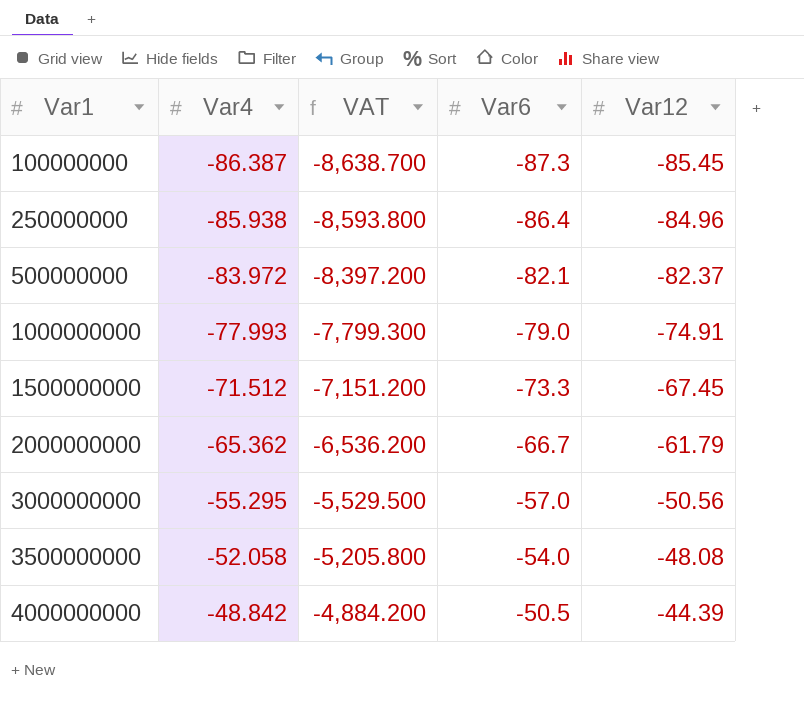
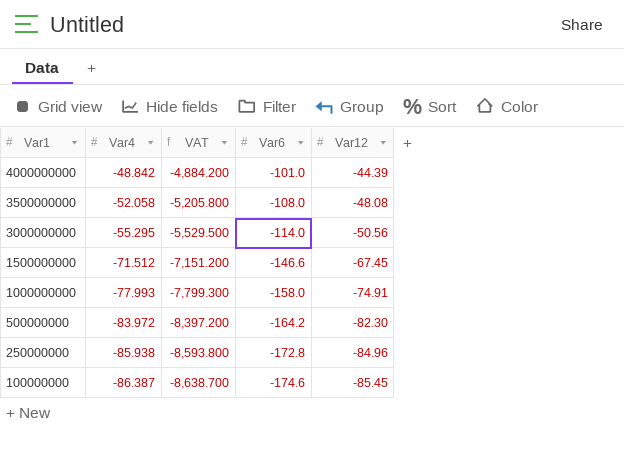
row order: Var1 ascending -> Var1 descending
row 2000000000: -65.362 | -6,536.200 | -66.7 | -61.79 -> none
4000000000 | Var6: -50.5 -> -101.0
3500000000 | Var6: -54.0 -> -108.0
3000000000 | Var6: -57.0 -> -114.0
1500000000 | Var6: -73.3 -> -146.6
1000000000 | Var6: -79.0 -> -158.0
500000000 | Var6: -82.1 -> -164.2
500000000 | Var12: -82.37 -> -82.30
250000000 | Var6: -86.4 -> -172.8
100000000 | Var6: -87.3 -> -174.6

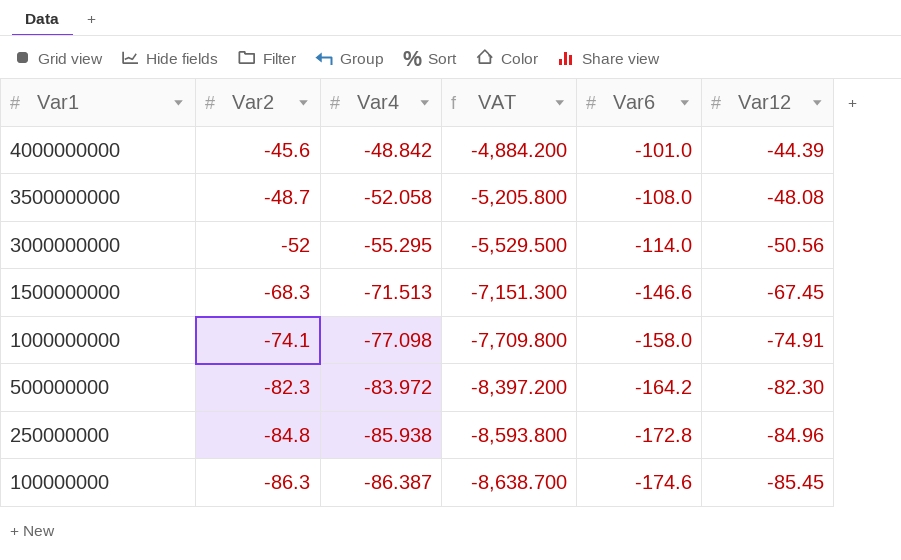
column Var2 | position: none -> 2
1500000000 | Var4: -71.512 -> -71.513
1500000000 | VAT: -7,151.200 -> -7,151.300
1000000000 | Var4: -77.993 -> -77.098
1000000000 | VAT: -7,799.300 -> -7,709.800

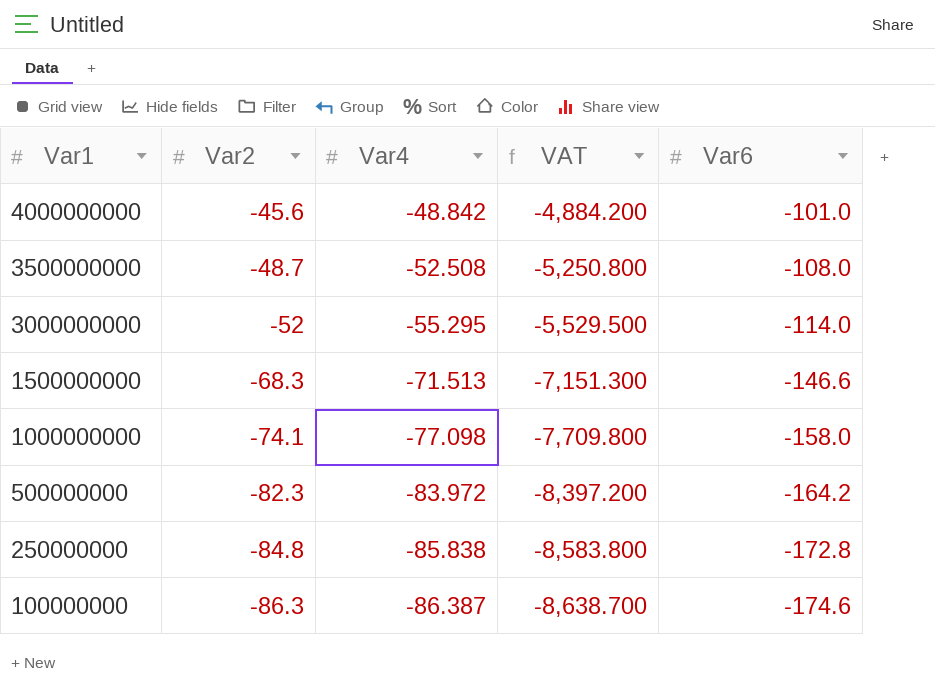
column Var12 | position: 6 -> none
3500000000 | Var4: -52.058 -> -52.508
3500000000 | VAT: -5,205.800 -> -5,250.800
250000000 | Var4: -85.938 -> -85.838
250000000 | VAT: -8,593.800 -> -8,583.800

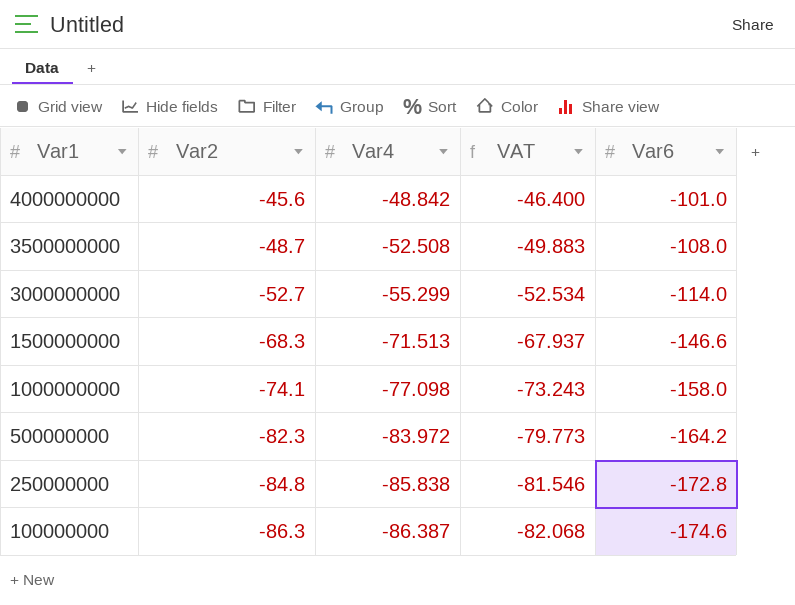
column VAT | formula: [Var4] * 100 -> [Var4] * 0.95
3000000000 | Var2: -52 -> -52.7
3000000000 | Var4: -55.295 -> -55.299

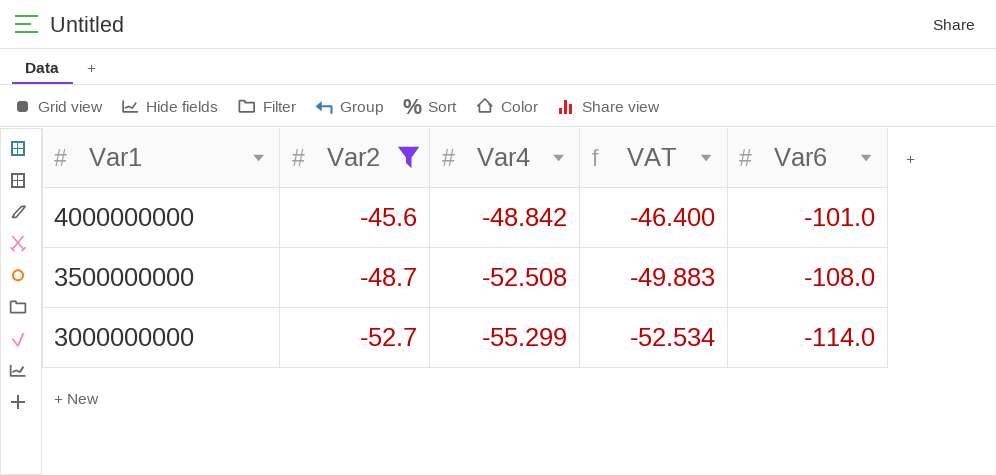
filter: none -> Var2 >= -52.7

